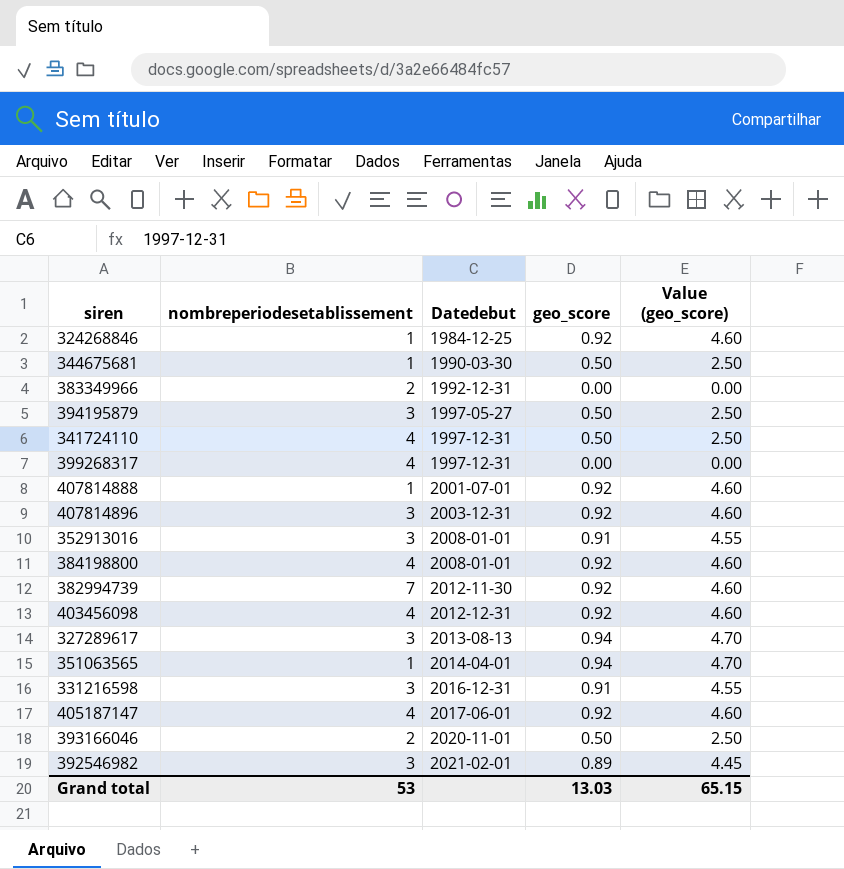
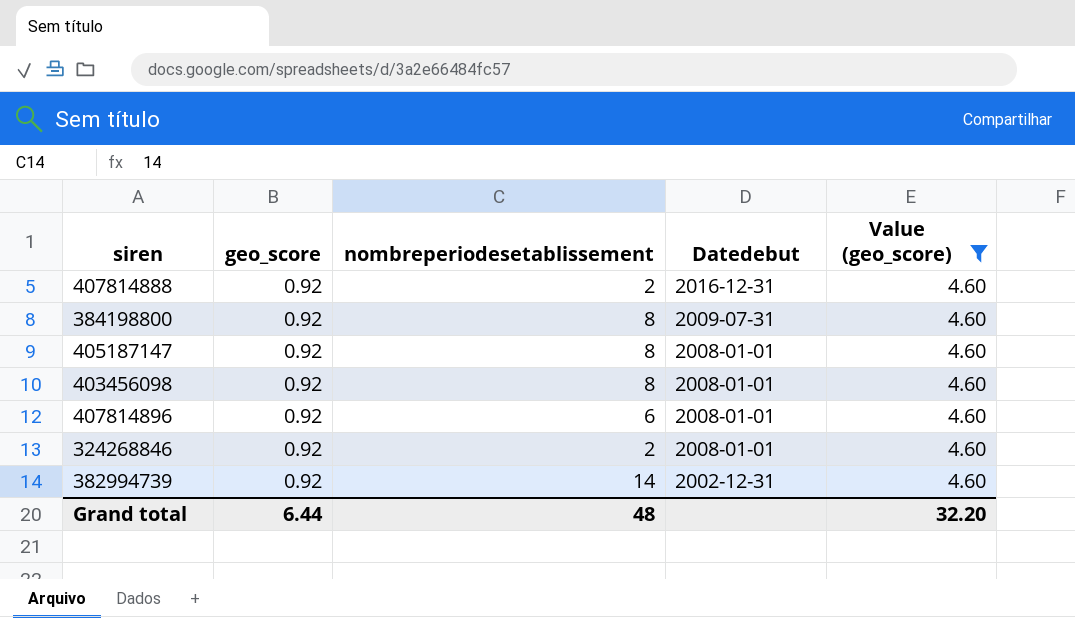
filter: none -> Value (geo_score) = 4.60
row order: Datedebut ascending -> Datedebut descending
column geo_score | position: 4 -> 2
407814888 | nombreperiodesetablissement: 1 -> 2
407814888 | Datedebut: 2001-07-01 -> 2016-12-31
384198800 | nombreperiodesetablissement: 4 -> 8
384198800 | Datedebut: 2008-01-01 -> 2009-07-31
405187147 | nombreperiodesetablissement: 4 -> 8
405187147 | Datedebut: 2017-06-01 -> 2008-01-01
403456098 | nombreperiodesetablissement: 4 -> 8
403456098 | Datedebut: 2012-12-31 -> 2008-01-01
407814896 | nombreperiodesetablissement: 3 -> 6
407814896 | Datedebut: 2003-12-31 -> 2008-01-01
324268846 | nombreperiodesetablissement: 1 -> 2
324268846 | Datedebut: 1984-12-25 -> 2008-01-01
382994739 | nombreperiodesetablissement: 7 -> 14
382994739 | Datedebut: 2012-11-30 -> 2002-12-31
Grand total | geo_score: 13.03 -> 6.44
Grand total | nombreperiodesetablissement: 53 -> 48
Grand total | Value (geo_score): 65.15 -> 32.20

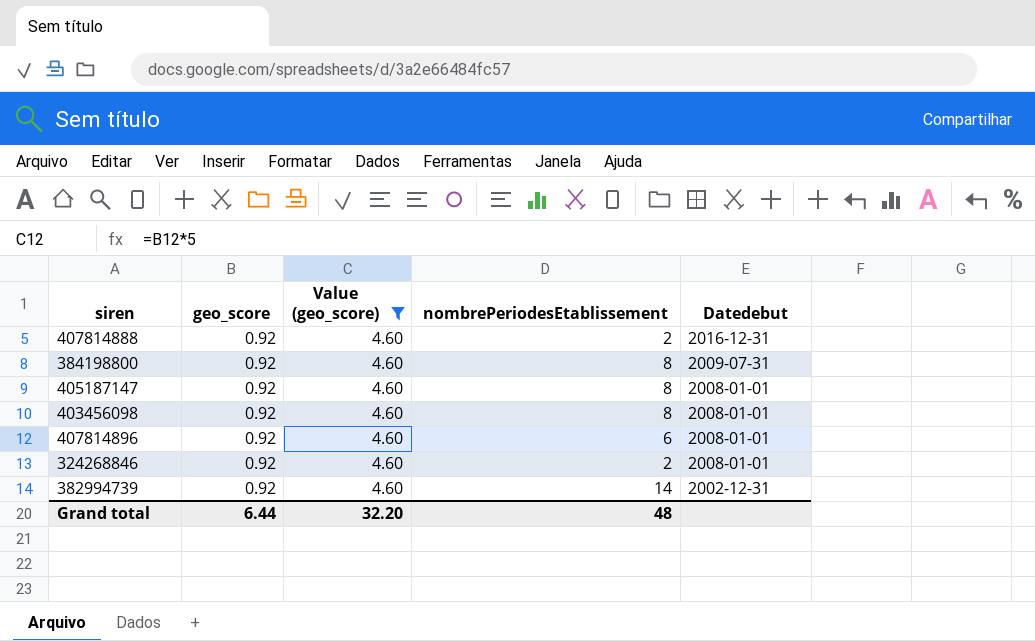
column Value (geo_score) | position: 5 -> 3
column name: nombreperiodesetablissement -> nombrePeriodesEtablissement

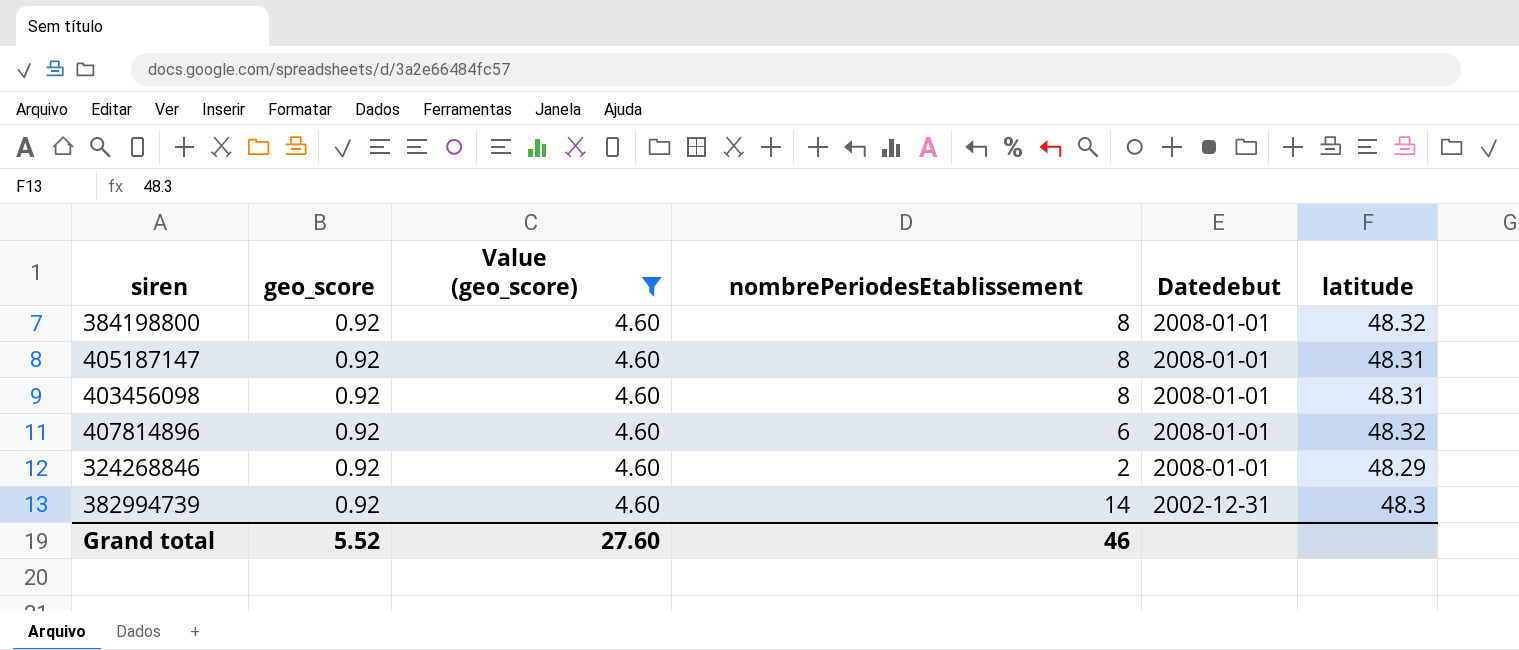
column latitude | position: none -> 6
row 407814888: 0.92 | 4.60 | 2 | 2016-12-31 -> none
384198800 | Datedebut: 2009-07-31 -> 2008-01-01
Grand total | geo_score: 6.44 -> 5.52
Grand total | Value (geo_score): 32.20 -> 27.60
Grand total | nombrePeriodesEtablissement: 48 -> 46

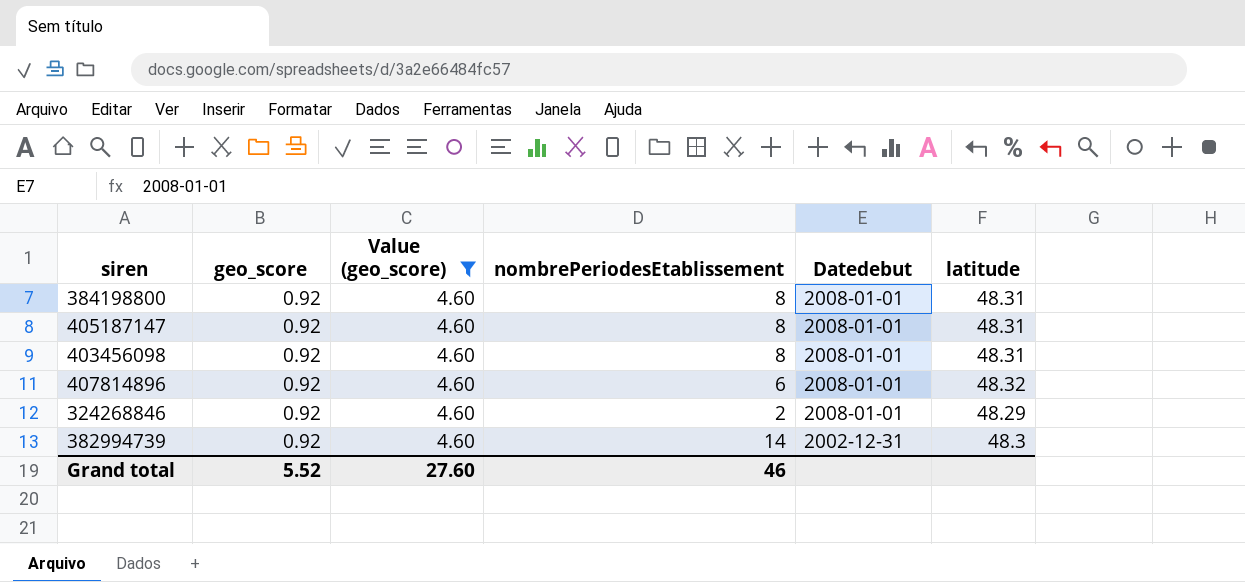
384198800 | latitude: 48.32 -> 48.31

